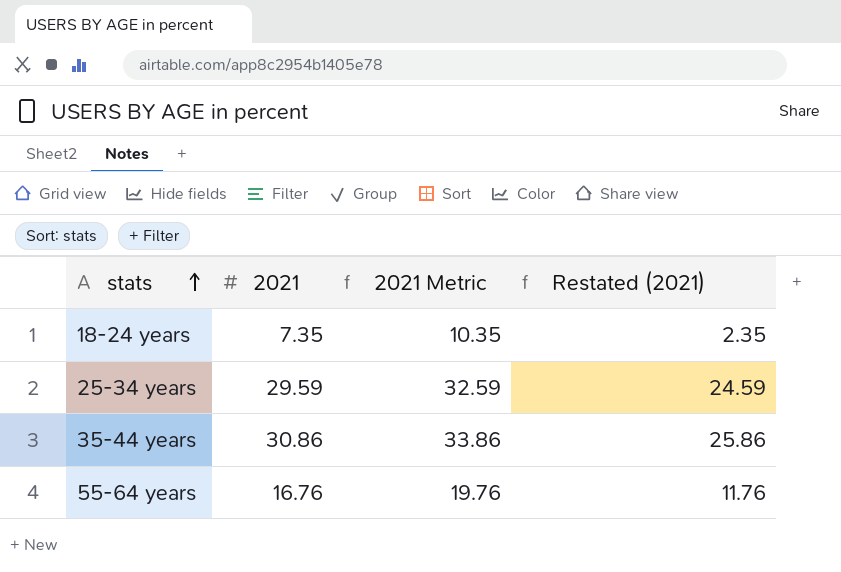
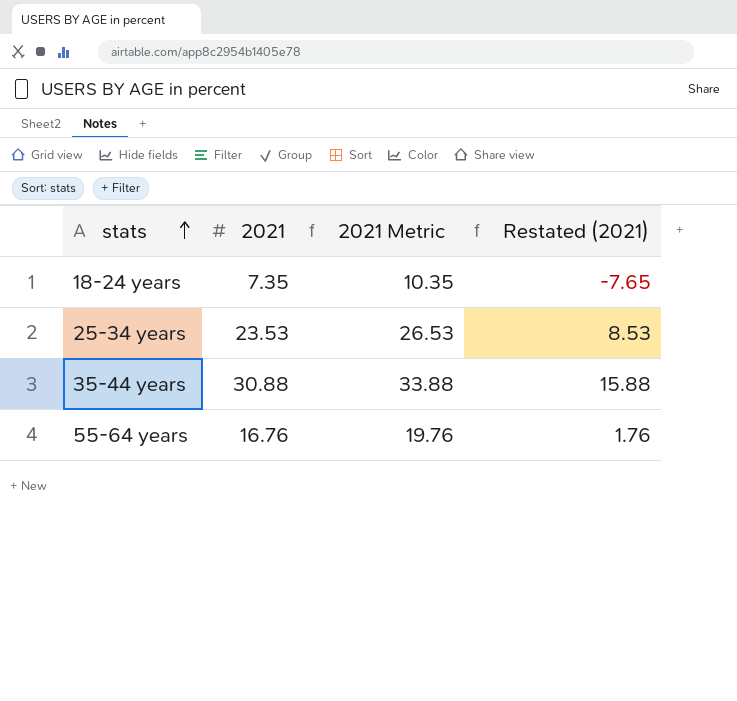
column Restated (2021) | formula: [2021] - 5 -> [2021] - 15
25-34 years | 2021: 29.59 -> 23.53
25-34 years | 2021 Metric: 32.59 -> 26.53
35-44 years | 2021: 30.86 -> 30.88
35-44 years | 2021 Metric: 33.86 -> 33.88

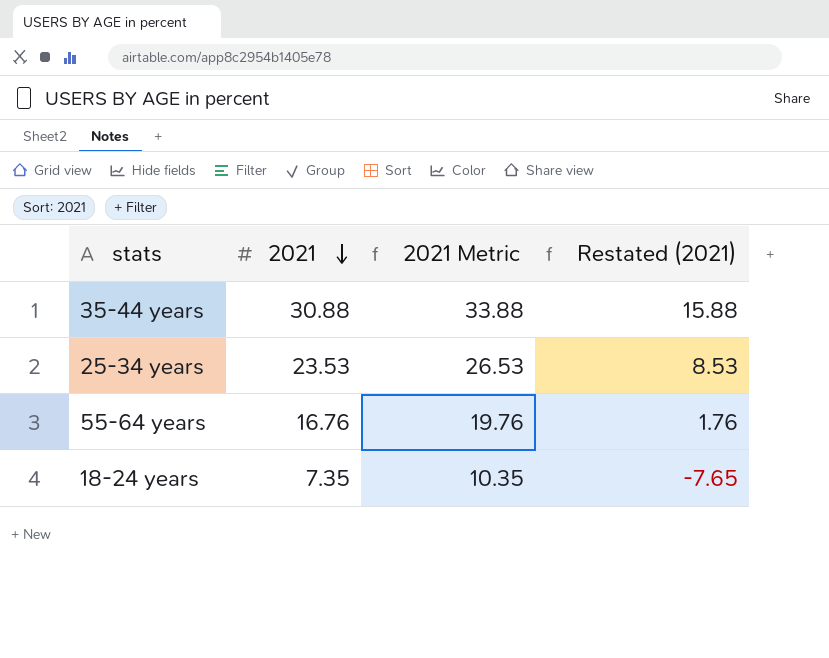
row order: stats ascending -> 2021 descending

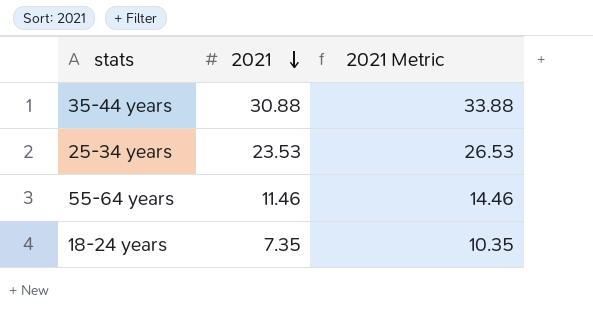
column Restated (2021) | formula: [2021] - 15 -> none
55-64 years | 2021: 16.76 -> 11.46
55-64 years | 2021 Metric: 19.76 -> 14.46

